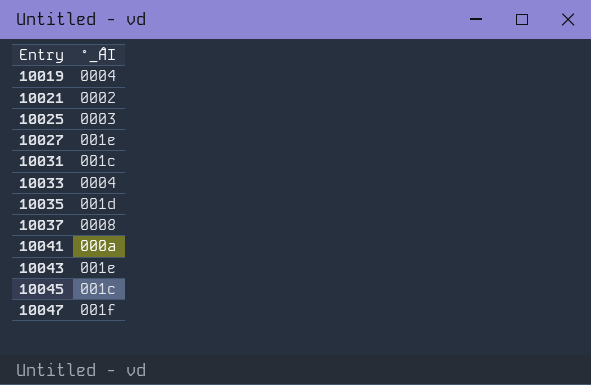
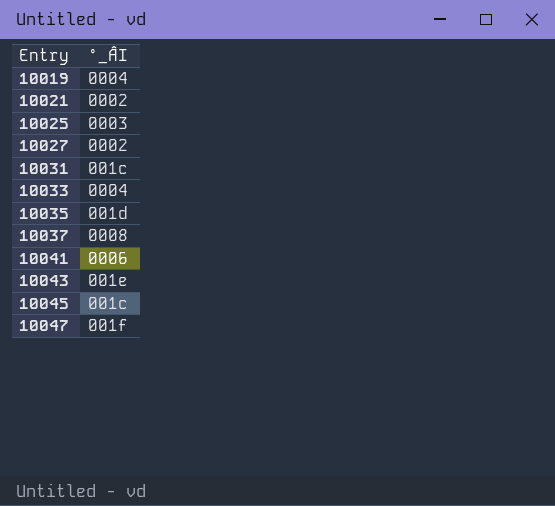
10027 | °_ÂI: 001e -> 0002
10041 | °_ÂI: 000a -> 0006

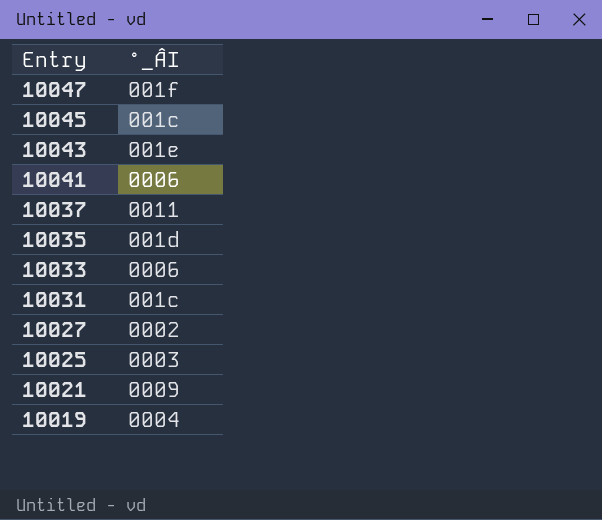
row order: Entry ascending -> Entry descending
10037 | °_ÂI: 0008 -> 0011
10033 | °_ÂI: 0004 -> 0006
10021 | °_ÂI: 0002 -> 0009

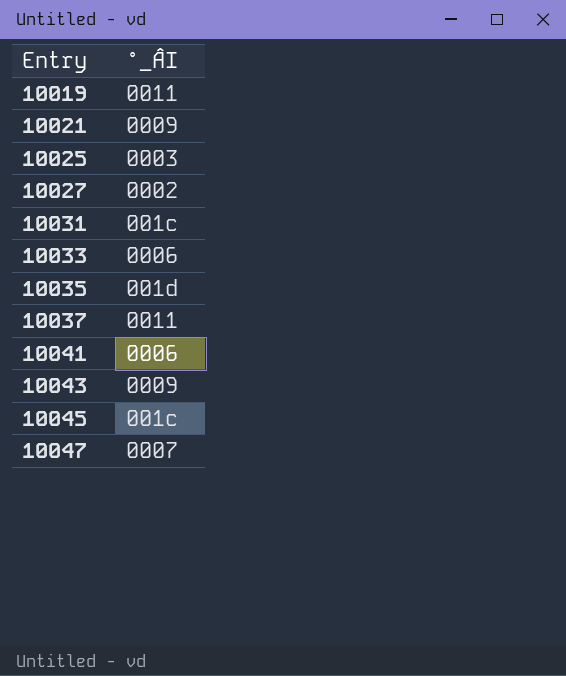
row order: Entry descending -> Entry ascending
10019 | °_ÂI: 0004 -> 0011
10043 | °_ÂI: 001e -> 0009
10047 | °_ÂI: 001f -> 0007

